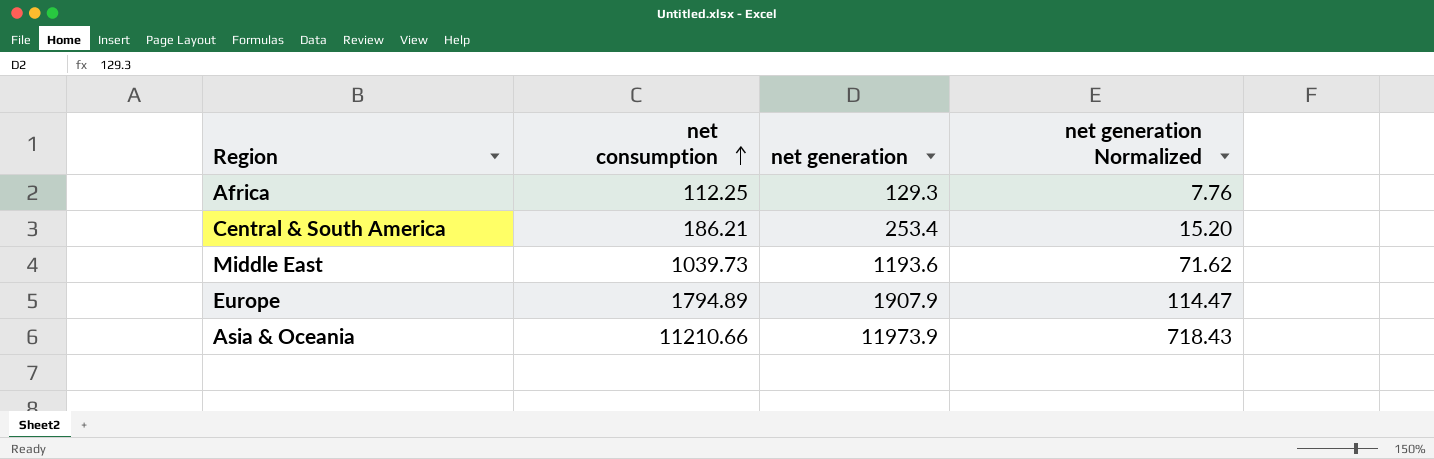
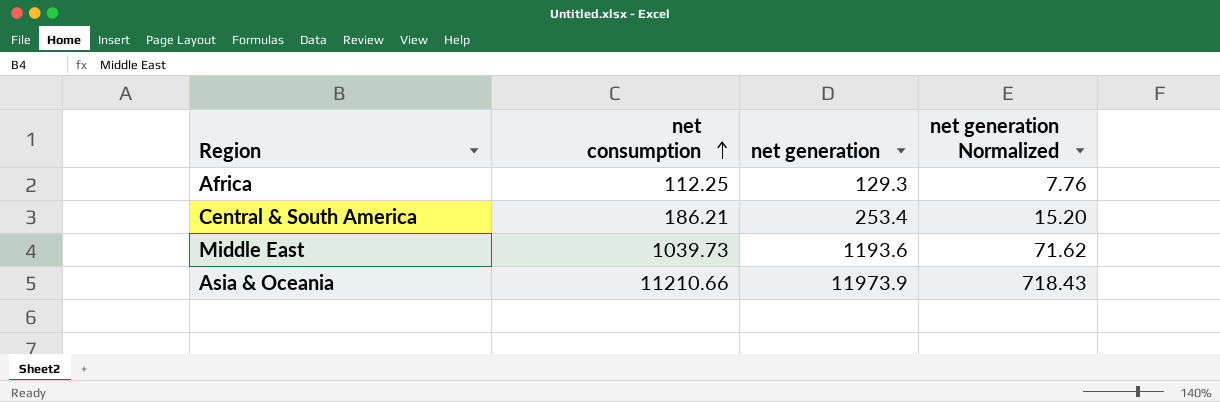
row Europe: 1794.89 | 1907.9 | 114.47 -> none

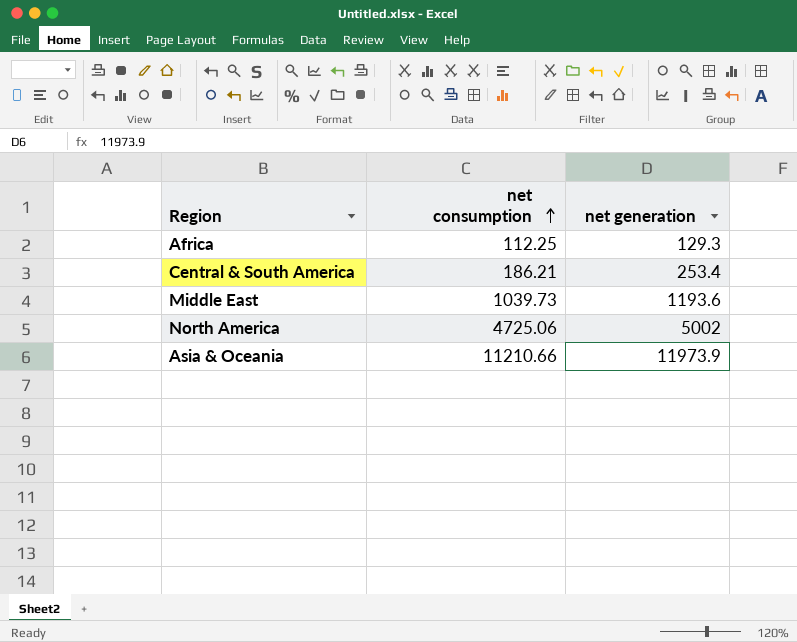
column net generation Normalized | formula: [net generation] * 0.06 -> none
row North America: none -> 4725.06 | 5002

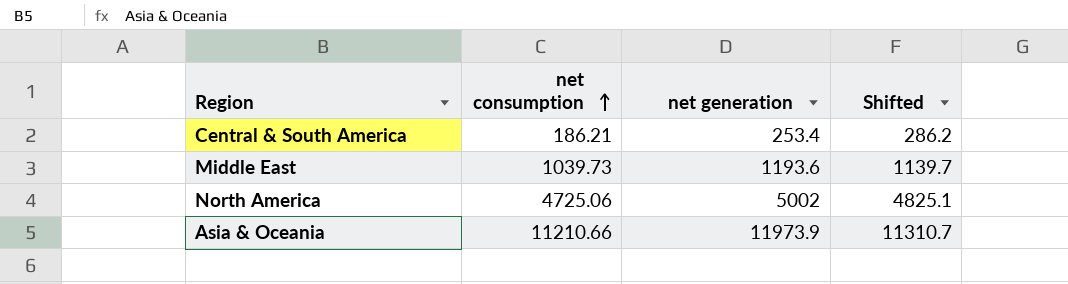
column Shifted | formula: none -> [net consumption] + 100
row Africa: 112.25 | 129.3 -> none

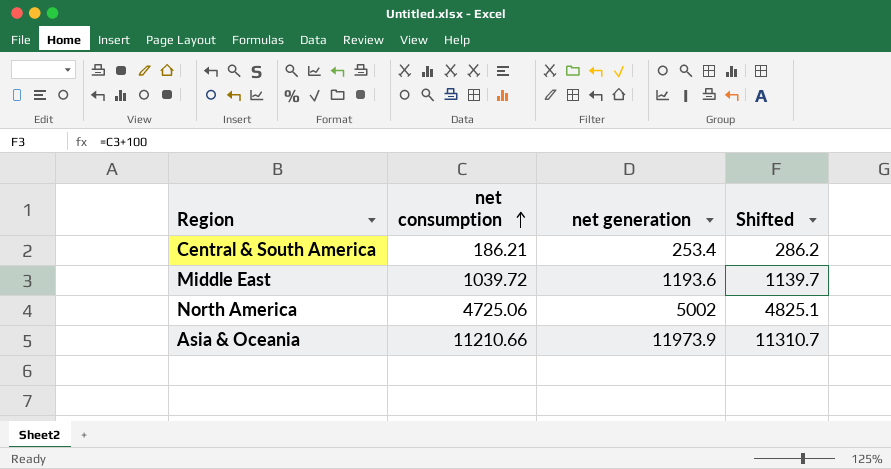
Middle East | net consumption: 1039.73 -> 1039.72

